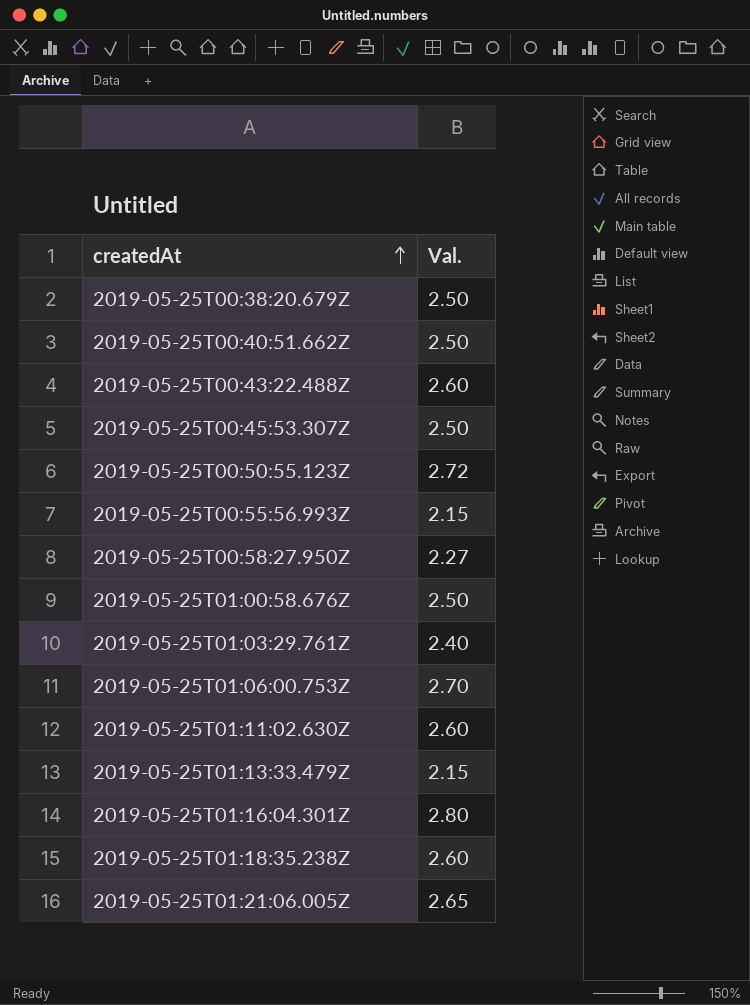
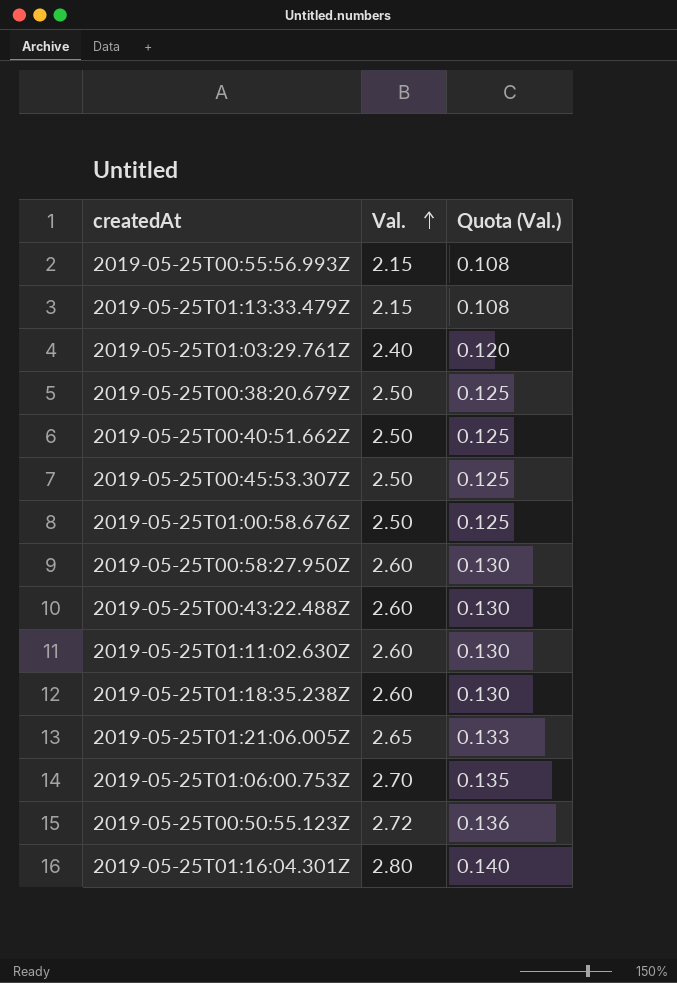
row order: createdAt ascending -> Val. ascending
column Quota (Val.) | formula: none -> [Val.] * 0.05
2019-05-25T00:58:27.950Z | Val.: 2.27 -> 2.60

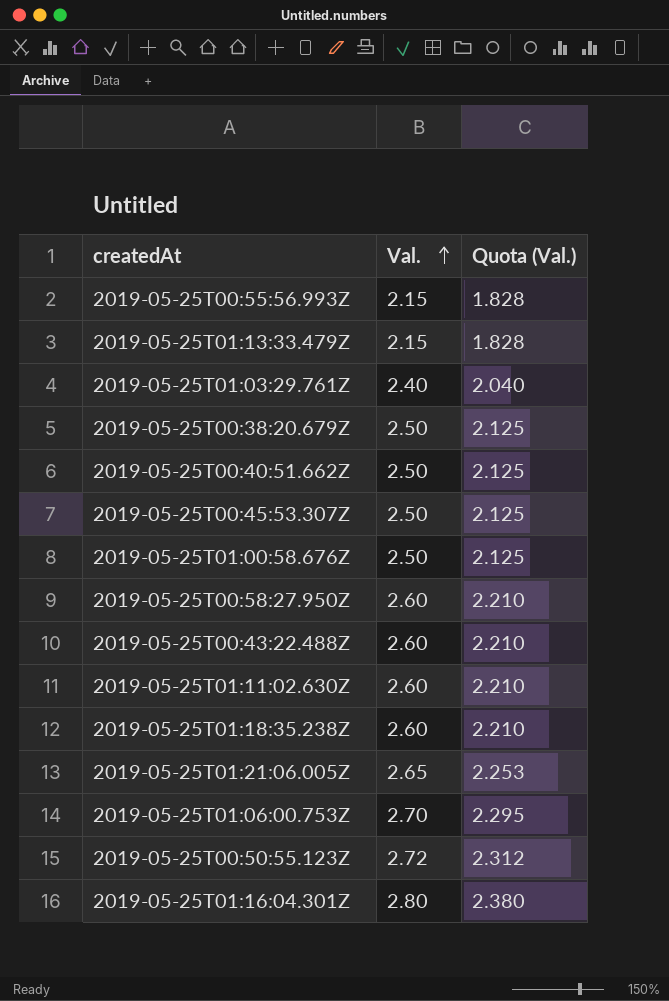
column Quota (Val.) | formula: [Val.] * 0.05 -> [Val.] * 0.85

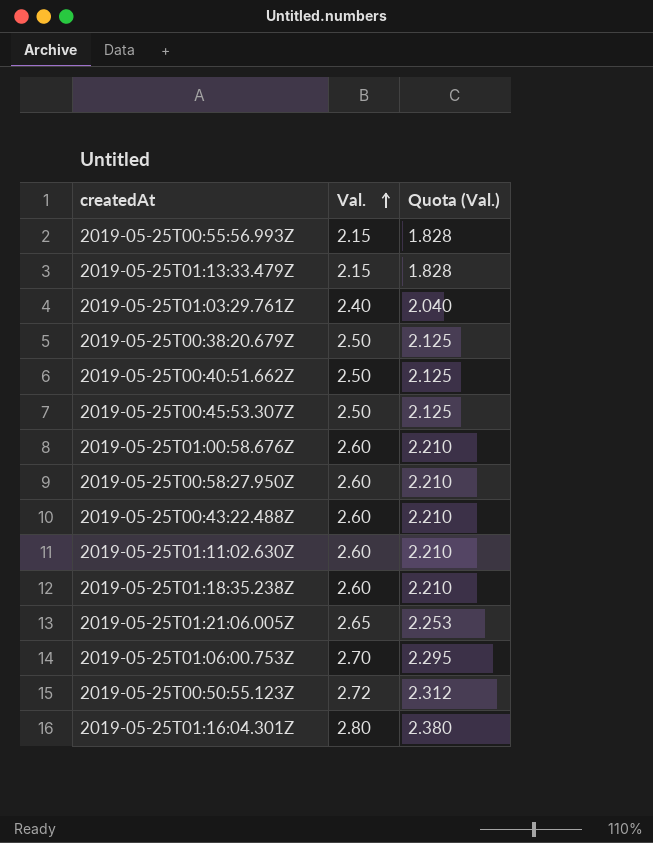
2019-05-25T01:00:58.676Z | Val.: 2.50 -> 2.60
2019-05-25T01:00:58.676Z | Quota (Val.): 2.125 -> 2.210

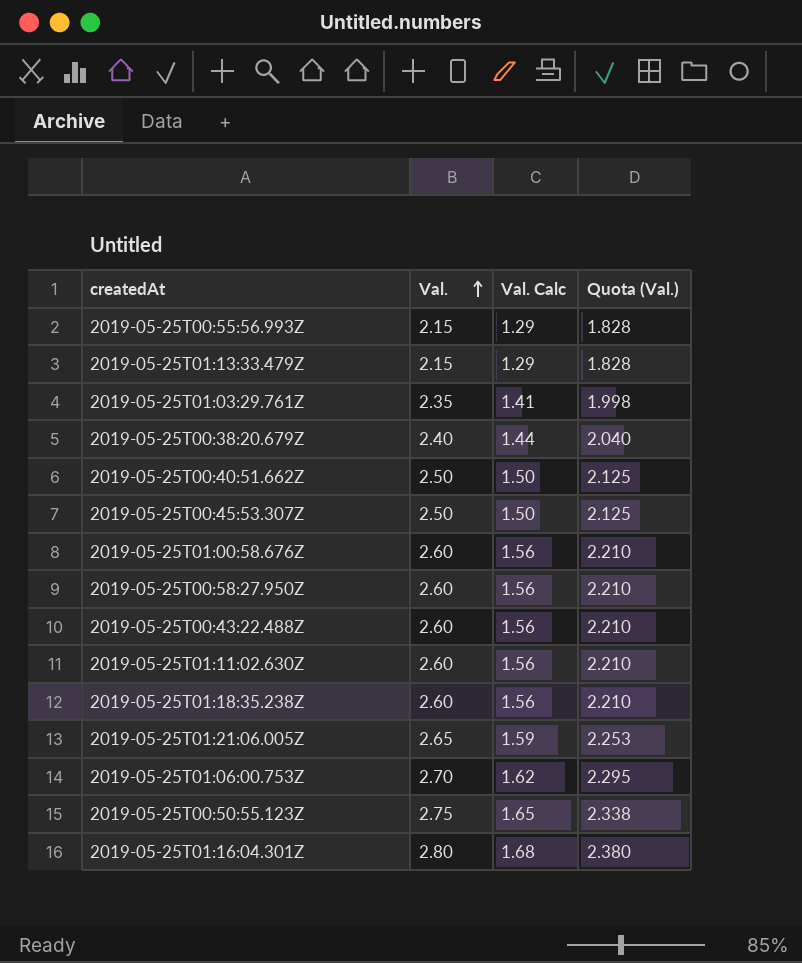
column Val. Calc | formula: none -> [Val.] * 0.6
2019-05-25T01:03:29.761Z | Val.: 2.40 -> 2.35
2019-05-25T01:03:29.761Z | Quota (Val.): 2.040 -> 1.998
2019-05-25T00:38:20.679Z | Val.: 2.50 -> 2.40
2019-05-25T00:38:20.679Z | Quota (Val.): 2.125 -> 2.040
2019-05-25T00:50:55.123Z | Val.: 2.72 -> 2.75
2019-05-25T00:50:55.123Z | Quota (Val.): 2.312 -> 2.338

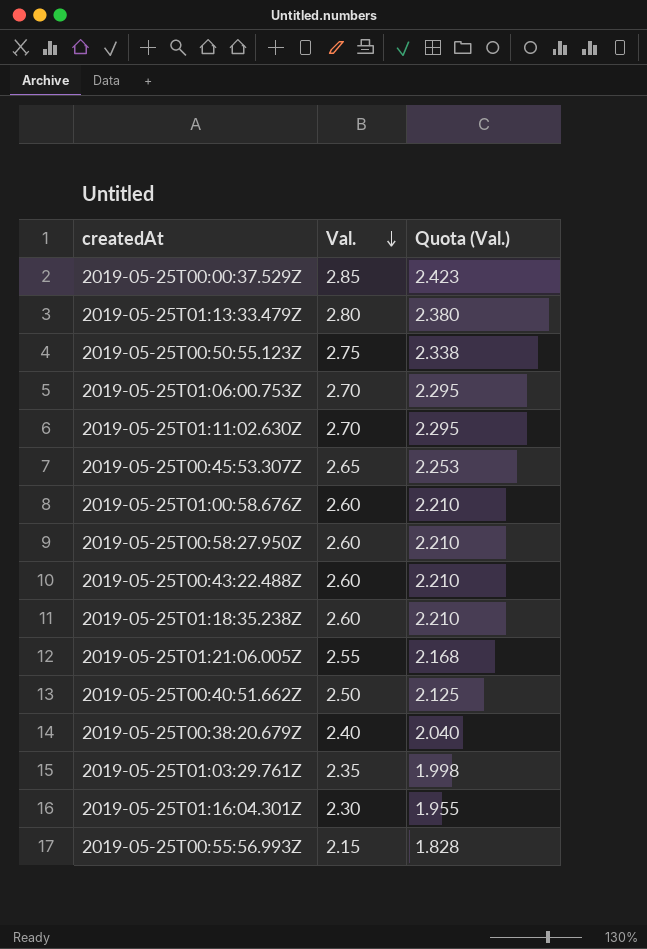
row order: Val. ascending -> Val. descending
column Val. Calc | formula: [Val.] * 0.6 -> none
row 2019-05-25T00:00:37.529Z: none -> 2.85 | 2.423
2019-05-25T01:13:33.479Z | Val.: 2.15 -> 2.80
2019-05-25T01:13:33.479Z | Quota (Val.): 1.828 -> 2.380
2019-05-25T01:11:02.630Z | Val.: 2.60 -> 2.70
2019-05-25T01:11:02.630Z | Quota (Val.): 2.210 -> 2.295
2019-05-25T00:45:53.307Z | Val.: 2.50 -> 2.65
2019-05-25T00:45:53.307Z | Quota (Val.): 2.125 -> 2.253
2019-05-25T01:21:06.005Z | Val.: 2.65 -> 2.55
2019-05-25T01:21:06.005Z | Quota (Val.): 2.253 -> 2.168
2019-05-25T01:16:04.301Z | Val.: 2.80 -> 2.30
2019-05-25T01:16:04.301Z | Quota (Val.): 2.380 -> 1.955

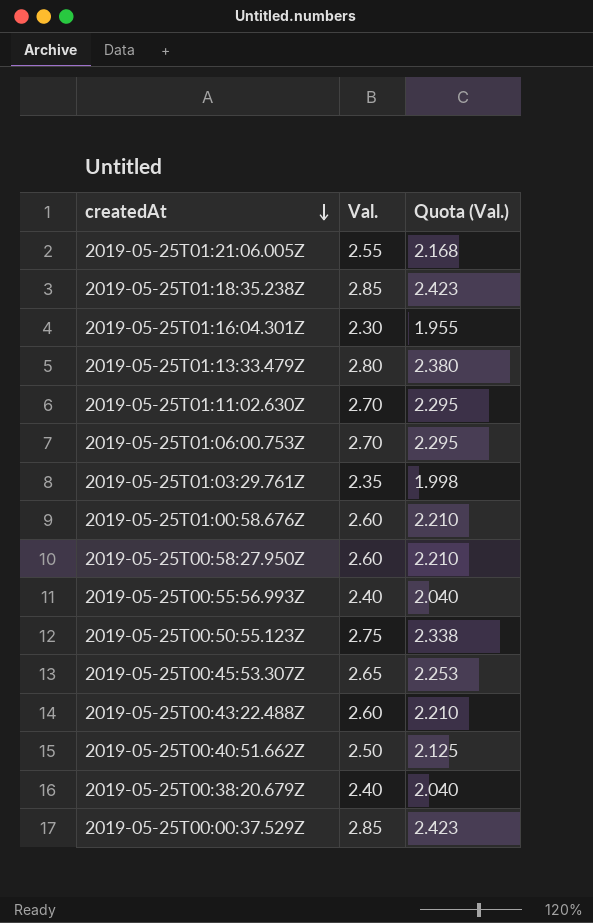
row order: Val. descending -> createdAt descending
2019-05-25T01:18:35.238Z | Val.: 2.60 -> 2.85
2019-05-25T01:18:35.238Z | Quota (Val.): 2.210 -> 2.423
2019-05-25T00:55:56.993Z | Val.: 2.15 -> 2.40
2019-05-25T00:55:56.993Z | Quota (Val.): 1.828 -> 2.040

